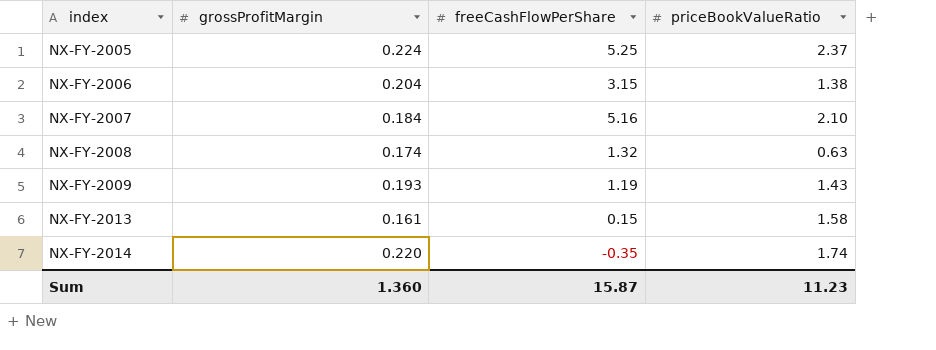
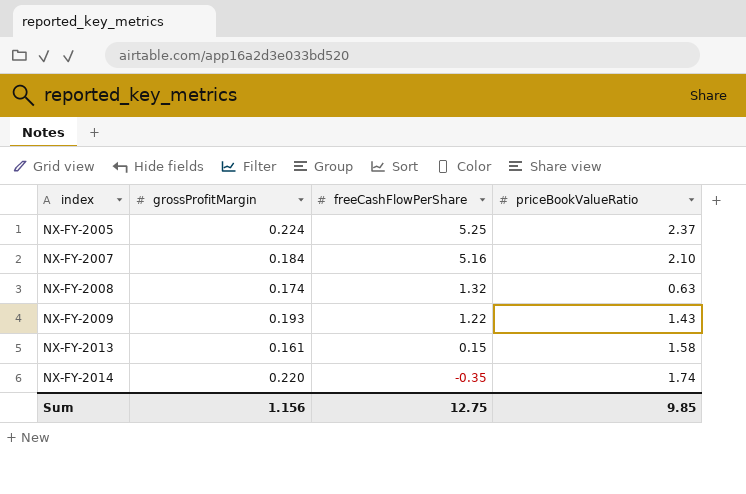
row NX-FY-2006: 0.204 | 3.15 | 1.38 -> none
NX-FY-2009 | freeCashFlowPerShare: 1.19 -> 1.22
Sum | grossProfitMargin: 1.360 -> 1.156
Sum | freeCashFlowPerShare: 15.87 -> 12.75
Sum | priceBookValueRatio: 11.23 -> 9.85

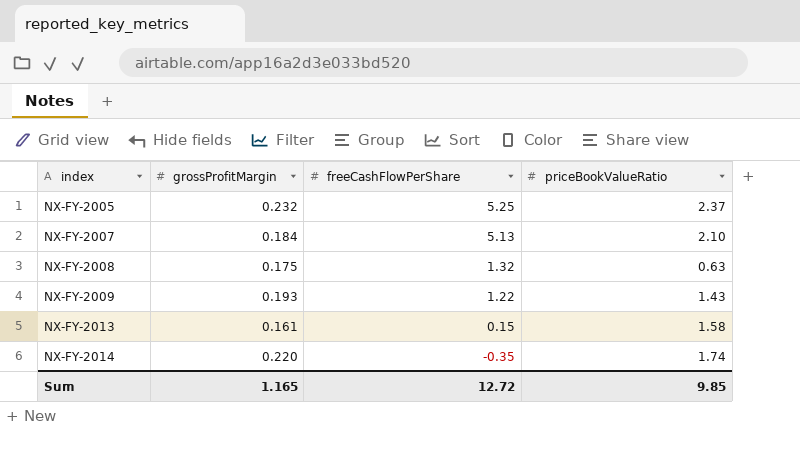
NX-FY-2005 | grossProfitMargin: 0.224 -> 0.232
NX-FY-2007 | freeCashFlowPerShare: 5.16 -> 5.13
NX-FY-2008 | grossProfitMargin: 0.174 -> 0.175
Sum | grossProfitMargin: 1.156 -> 1.165
Sum | freeCashFlowPerShare: 12.75 -> 12.72

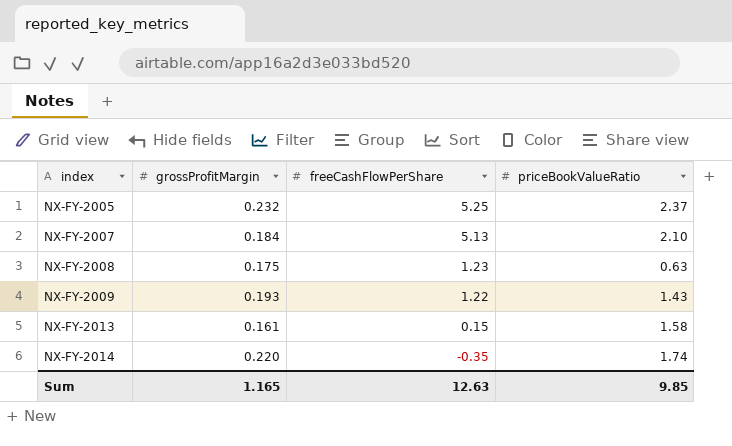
NX-FY-2008 | freeCashFlowPerShare: 1.32 -> 1.23
Sum | freeCashFlowPerShare: 12.72 -> 12.63

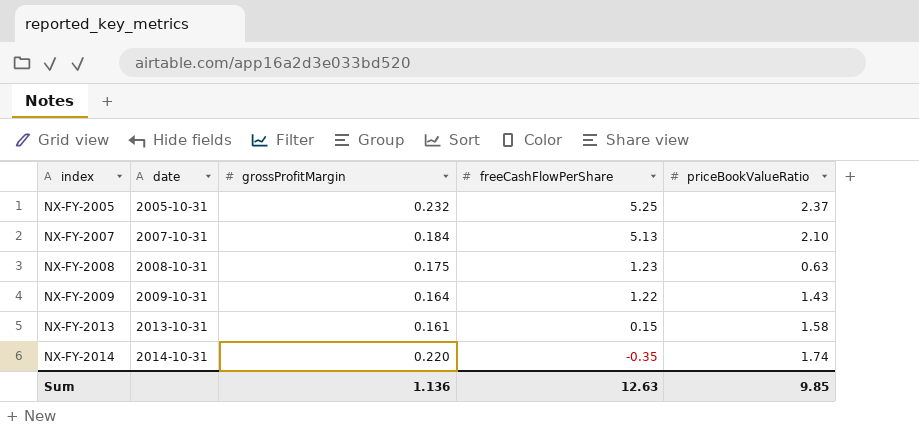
column date | position: none -> 2
NX-FY-2009 | grossProfitMargin: 0.193 -> 0.164
Sum | grossProfitMargin: 1.165 -> 1.136

